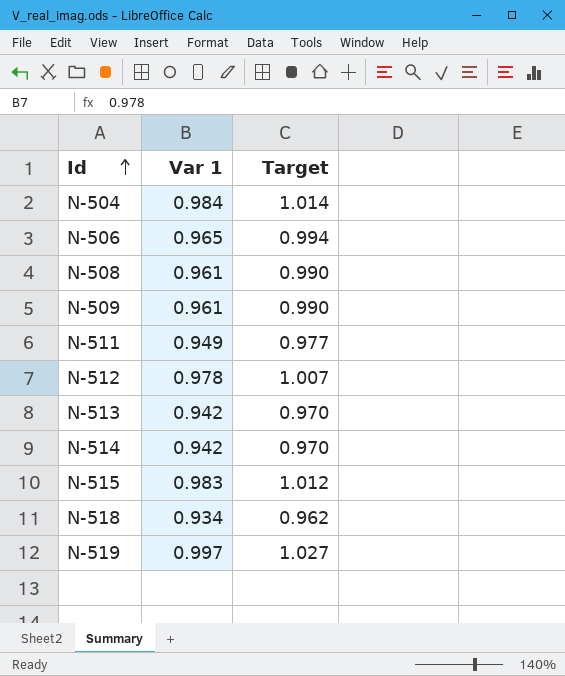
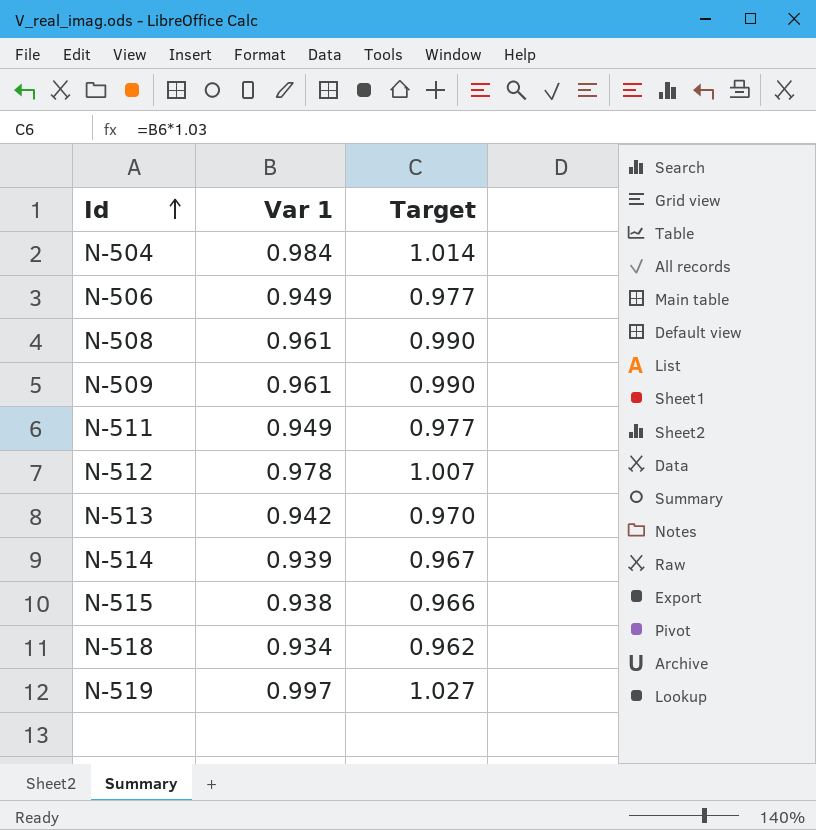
N-506 | Var 1: 0.965 -> 0.949
N-506 | Target: 0.994 -> 0.977
N-514 | Var 1: 0.942 -> 0.939
N-514 | Target: 0.970 -> 0.967
N-515 | Var 1: 0.983 -> 0.938
N-515 | Target: 1.012 -> 0.966

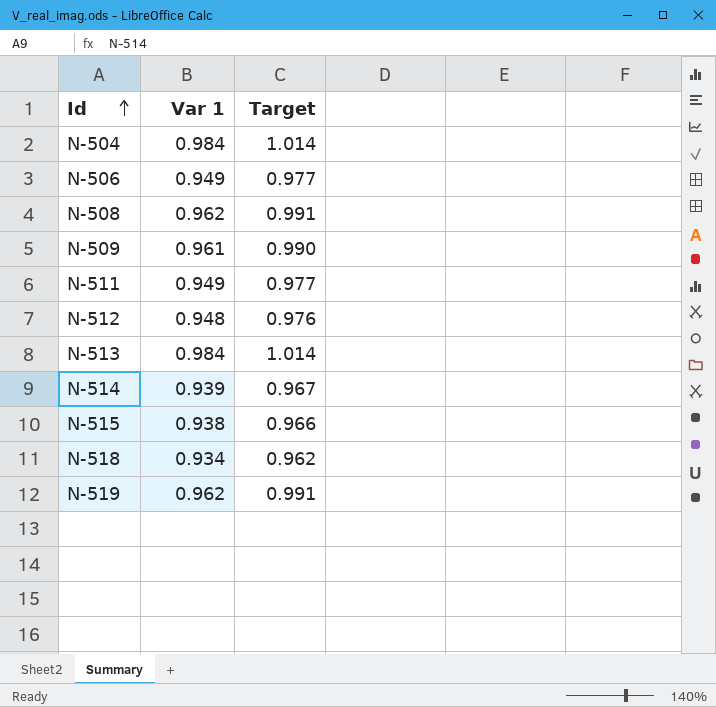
N-508 | Var 1: 0.961 -> 0.962
N-508 | Target: 0.990 -> 0.991
N-512 | Var 1: 0.978 -> 0.948
N-512 | Target: 1.007 -> 0.976
N-513 | Var 1: 0.942 -> 0.984
N-513 | Target: 0.970 -> 1.014
N-519 | Var 1: 0.997 -> 0.962
N-519 | Target: 1.027 -> 0.991

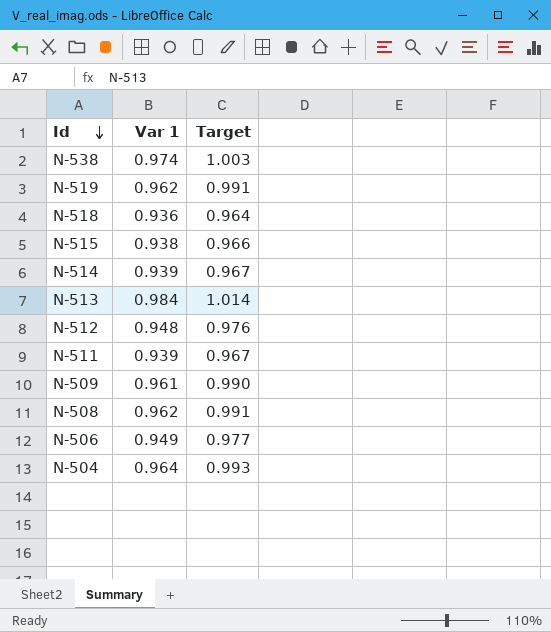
row order: Id ascending -> Id descending
row N-538: none -> 0.974 | 1.003
N-518 | Var 1: 0.934 -> 0.936
N-518 | Target: 0.962 -> 0.964
N-511 | Var 1: 0.949 -> 0.939
N-511 | Target: 0.977 -> 0.967
N-504 | Var 1: 0.984 -> 0.964
N-504 | Target: 1.014 -> 0.993

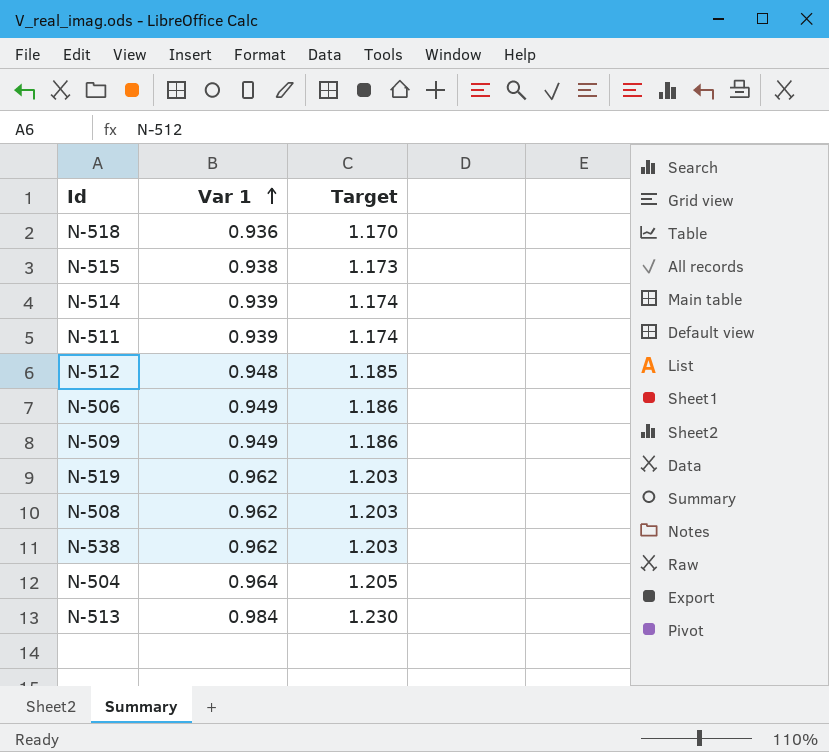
row order: Id descending -> Var 1 ascending
column Target | formula: [Var 1] * 1.03 -> [Var 1] * 1.25
N-509 | Var 1: 0.961 -> 0.949
N-538 | Var 1: 0.974 -> 0.962

